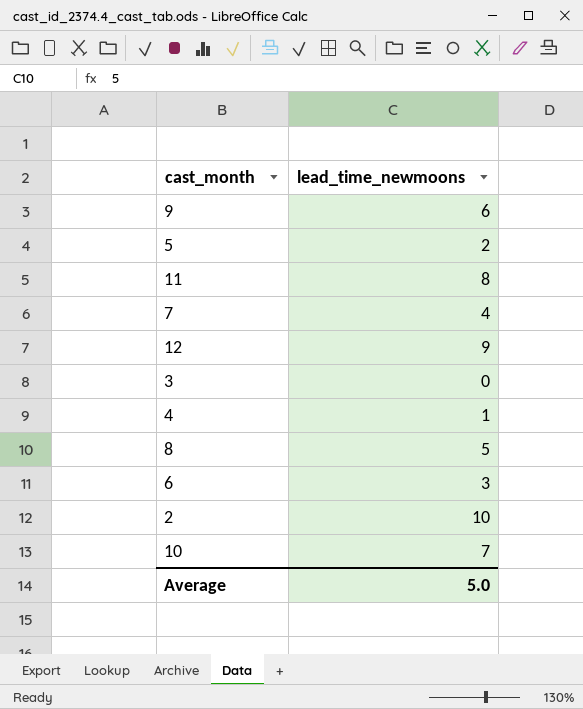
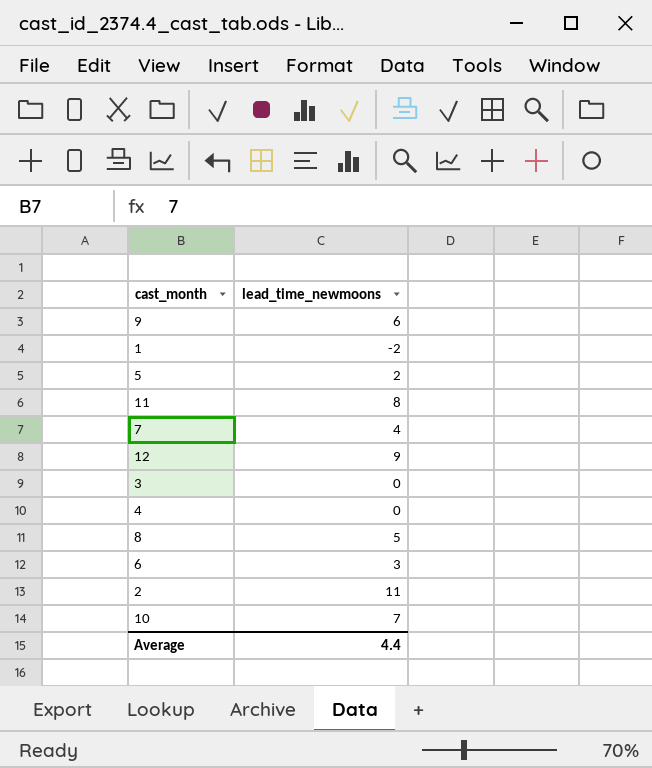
row 1: none -> -2
4 | lead_time_newmoons: 1 -> 0
2 | lead_time_newmoons: 10 -> 11
Average | lead_time_newmoons: 5.0 -> 4.4

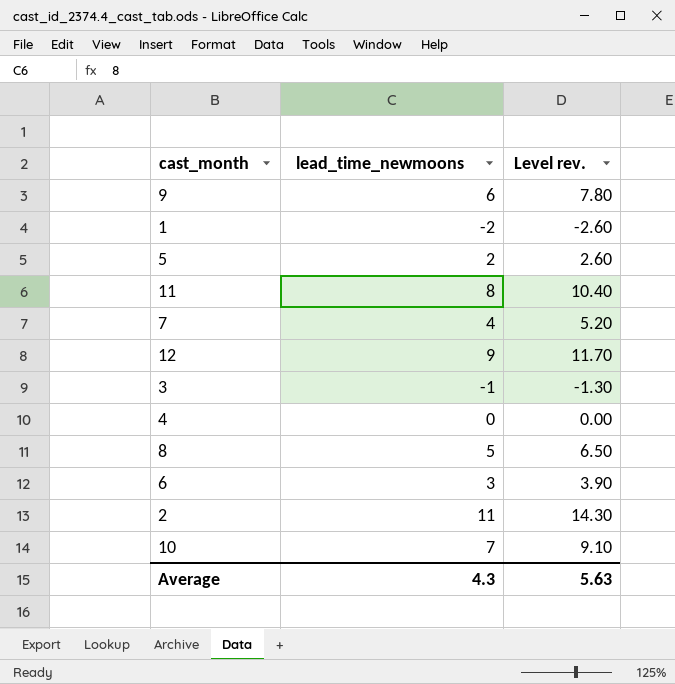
column Level rev. | formula: none -> [lead_time_newmoons] * 1.3
3 | lead_time_newmoons: 0 -> -1
Average | lead_time_newmoons: 4.4 -> 4.3

